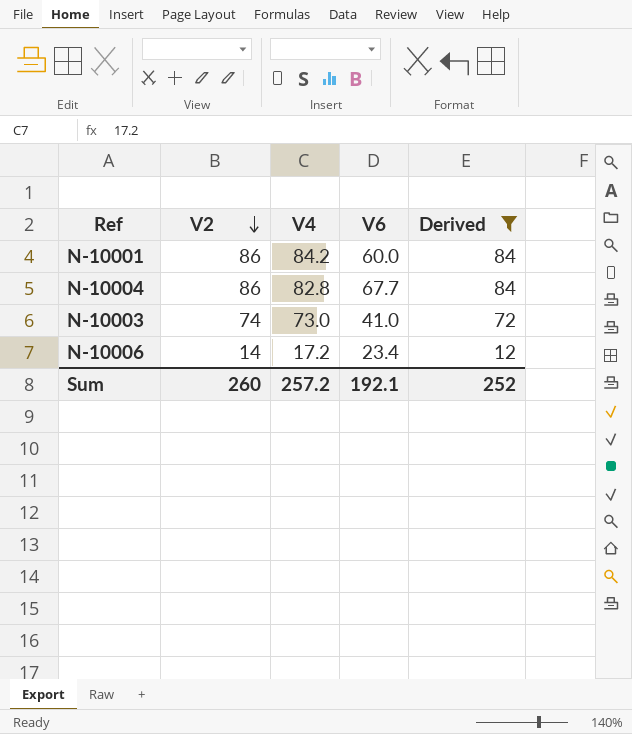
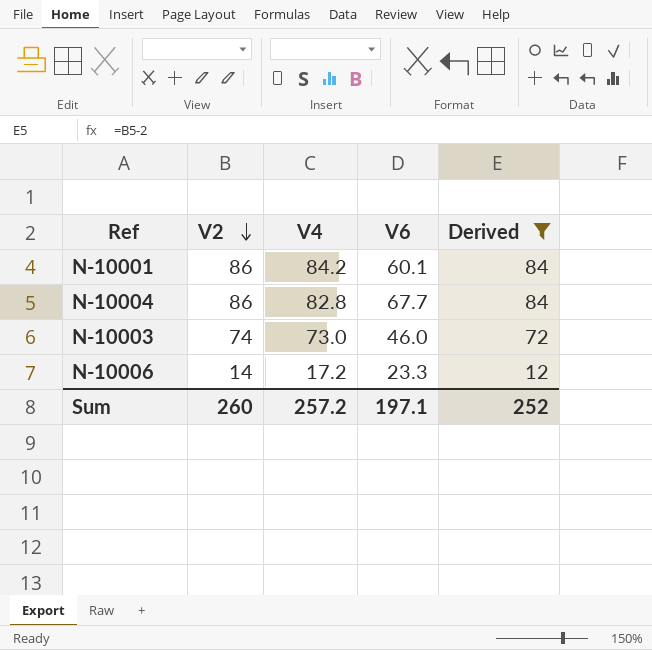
N-10001 | V6: 60.0 -> 60.1
N-10003 | V6: 41.0 -> 46.0
N-10006 | V6: 23.4 -> 23.3
Sum | V6: 192.1 -> 197.1

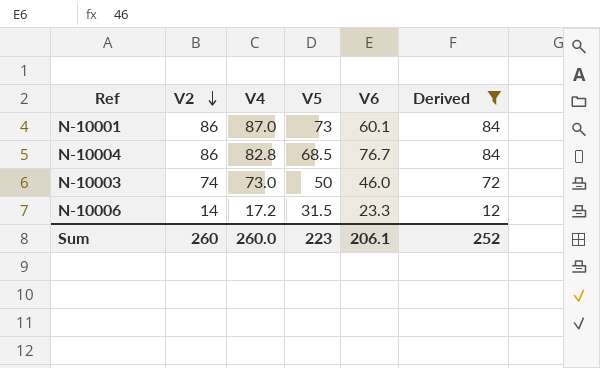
column V5 | position: none -> 4
N-10001 | V4: 84.2 -> 87.0
N-10004 | V6: 67.7 -> 76.7
Sum | V4: 257.2 -> 260.0
Sum | V6: 197.1 -> 206.1

